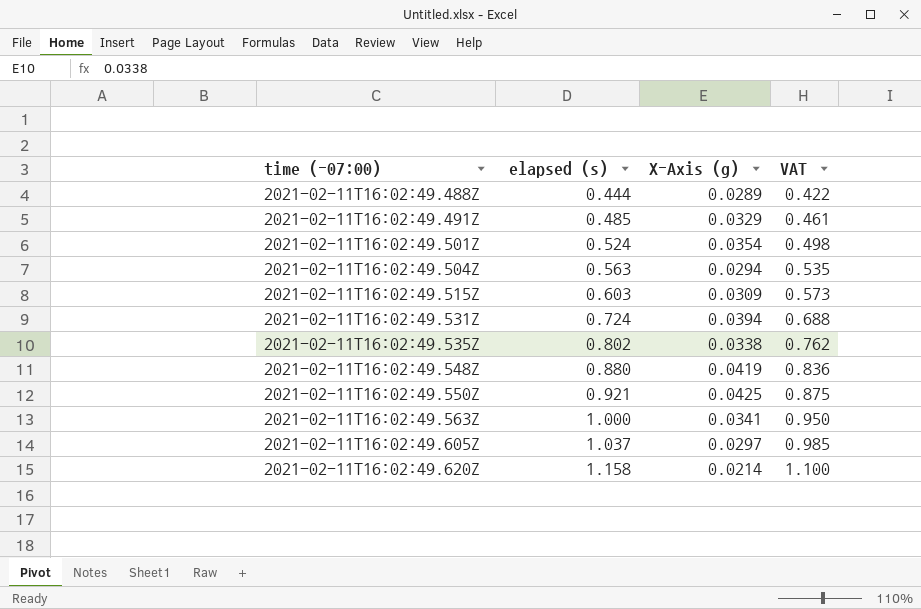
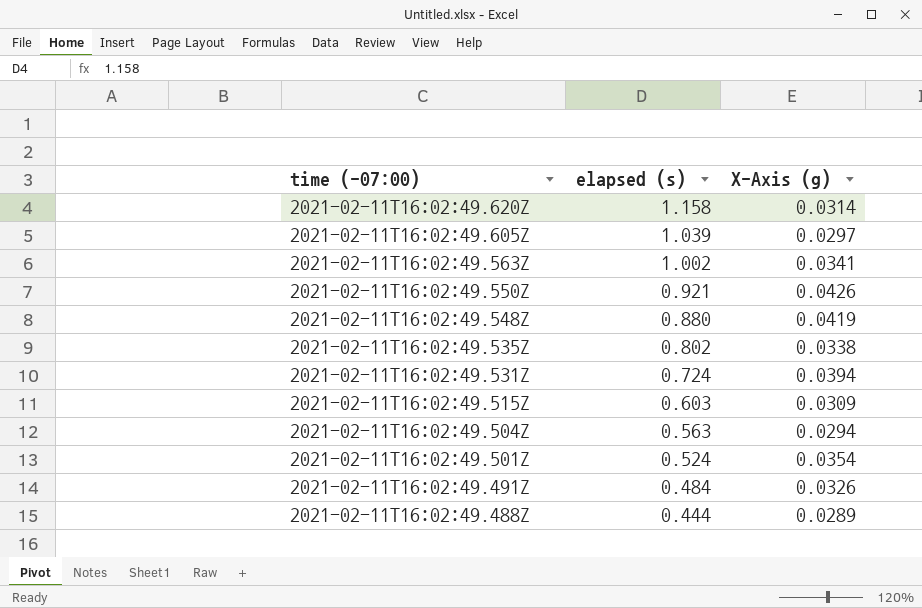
row order: time (-07:00) ascending -> time (-07:00) descending
column VAT | formula: [elapsed (s)] * 0.95 -> none
2021-02-11T16:02:49.620Z | X-Axis (g): 0.0214 -> 0.0314
2021-02-11T16:02:49.605Z | elapsed (s): 1.037 -> 1.039
2021-02-11T16:02:49.563Z | elapsed (s): 1.000 -> 1.002
2021-02-11T16:02:49.550Z | X-Axis (g): 0.0425 -> 0.0426
2021-02-11T16:02:49.491Z | elapsed (s): 0.485 -> 0.484
2021-02-11T16:02:49.491Z | X-Axis (g): 0.0329 -> 0.0326

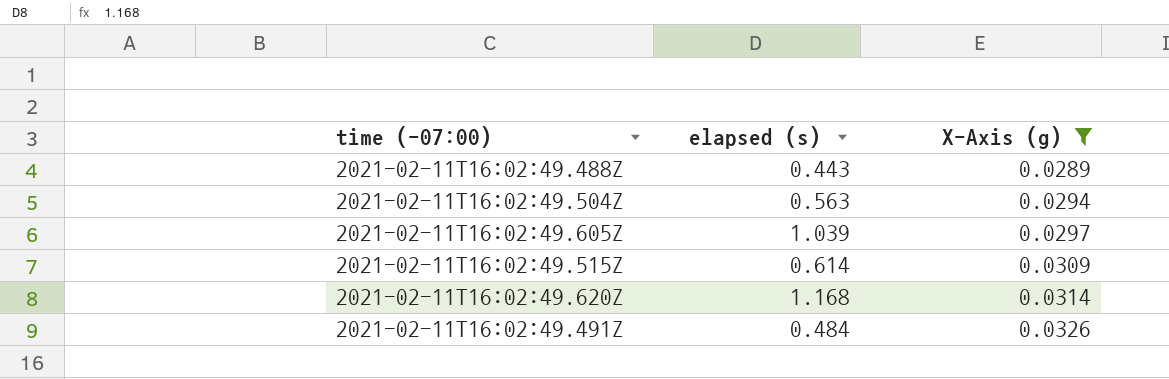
filter: none -> X-Axis (g) <= 0.0326
row order: time (-07:00) descending -> X-Axis (g) ascending
2021-02-11T16:02:49.488Z | elapsed (s): 0.444 -> 0.443
2021-02-11T16:02:49.515Z | elapsed (s): 0.603 -> 0.614
2021-02-11T16:02:49.620Z | elapsed (s): 1.158 -> 1.168

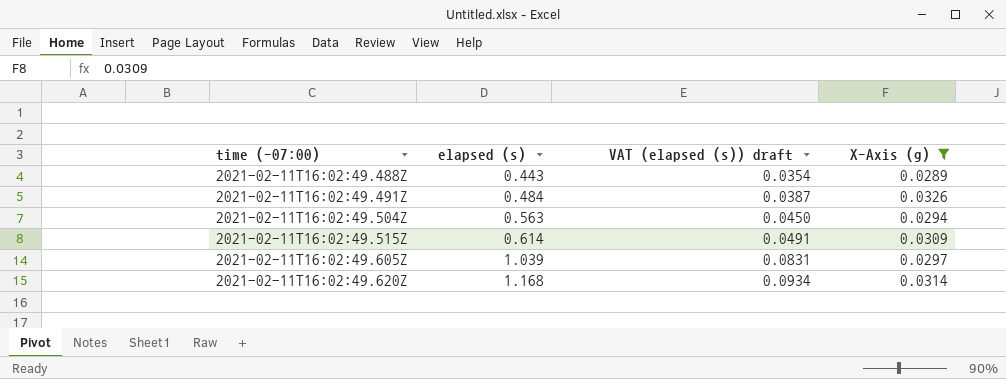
row order: X-Axis (g) ascending -> time (-07:00) ascending
column VAT (elapsed (s)) draft | formula: none -> [elapsed (s)] * 0.08

